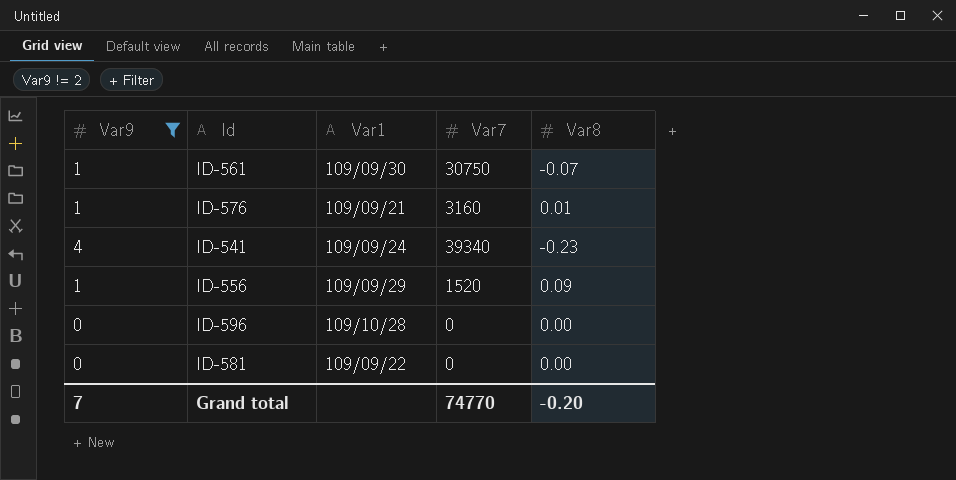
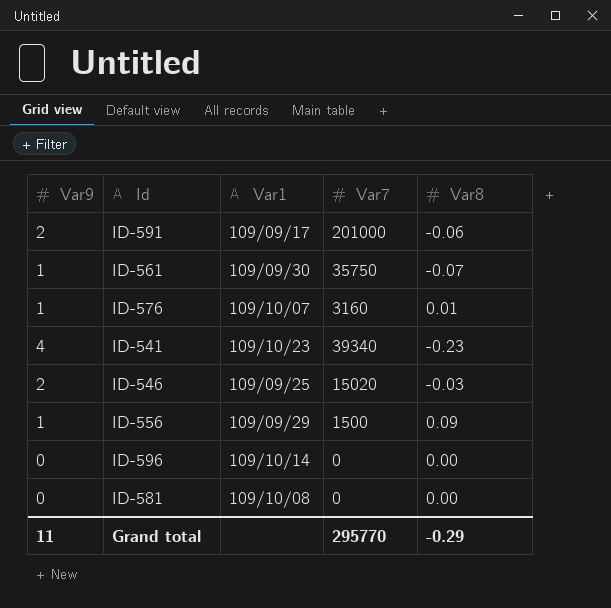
filter: Var9 != 2 -> none
ID-561 | Var7: 30750 -> 35750
ID-576 | Var1: 109/09/21 -> 109/10/07
ID-541 | Var1: 109/09/24 -> 109/10/23
ID-556 | Var7: 1520 -> 1500
ID-596 | Var1: 109/10/28 -> 109/10/14
ID-581 | Var1: 109/09/22 -> 109/10/08
Grand total | Var9: 7 -> 11
Grand total | Var7: 74770 -> 295770
Grand total | Var8: -0.20 -> -0.29

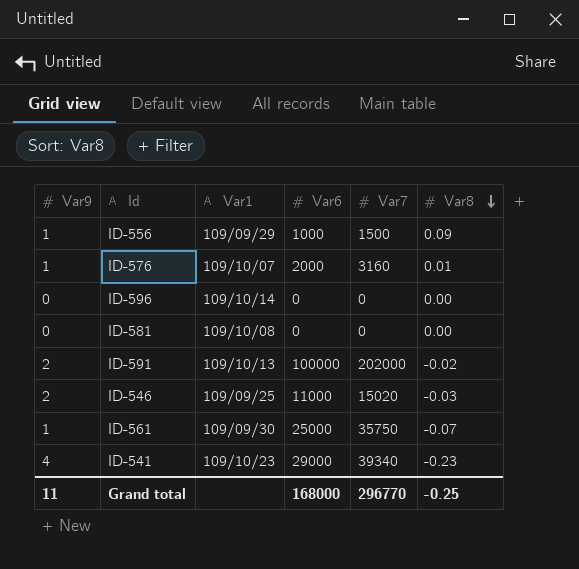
row order: none -> Var8 descending
column Var6 | position: none -> 4
ID-591 | Var1: 109/09/17 -> 109/10/13
ID-591 | Var7: 201000 -> 202000
ID-591 | Var8: -0.06 -> -0.02
Grand total | Var7: 295770 -> 296770
Grand total | Var8: -0.29 -> -0.25

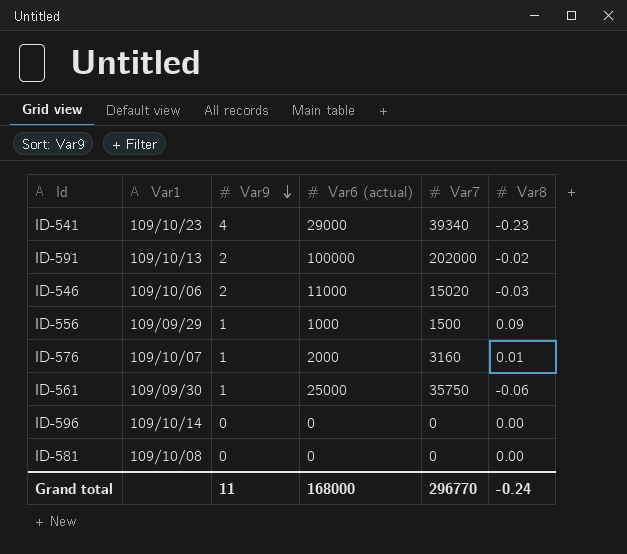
row order: Var8 descending -> Var9 descending
column Var9 | position: 1 -> 3
column name: Var6 -> Var6 (actual)
ID-546 | Var1: 109/09/25 -> 109/10/06
ID-561 | Var8: -0.07 -> -0.06
Grand total | Var8: -0.25 -> -0.24

